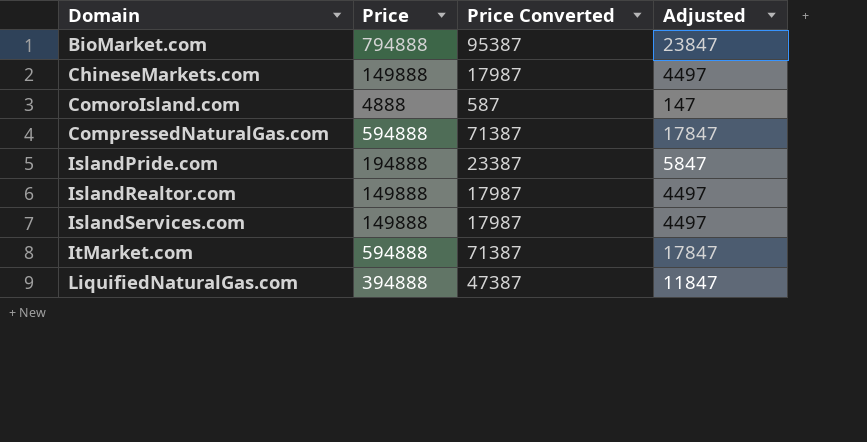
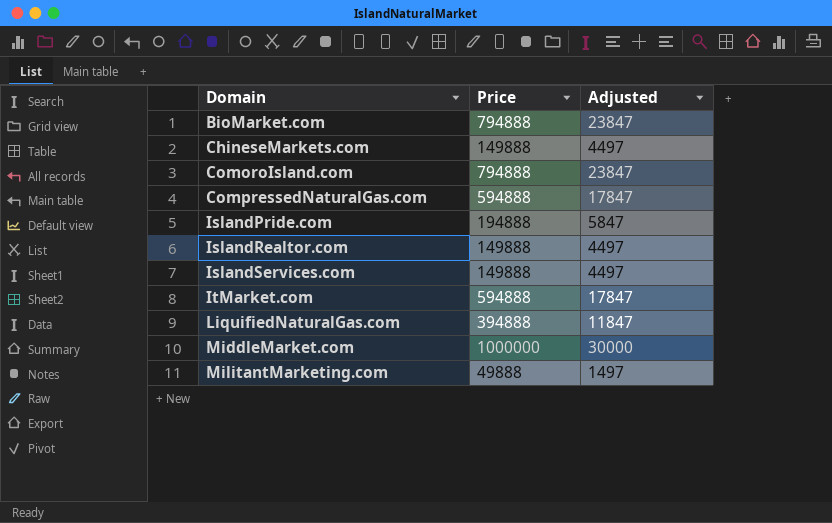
column Price Converted | formula: [Price] * 0.12 -> none
ComoroIsland.com | Price: 4888 -> 794888
ComoroIsland.com | Adjusted: 147 -> 23847
row MiddleMarket.com: none -> 1000000 | 30000
row MilitantMarketing.com: none -> 49888 | 1497

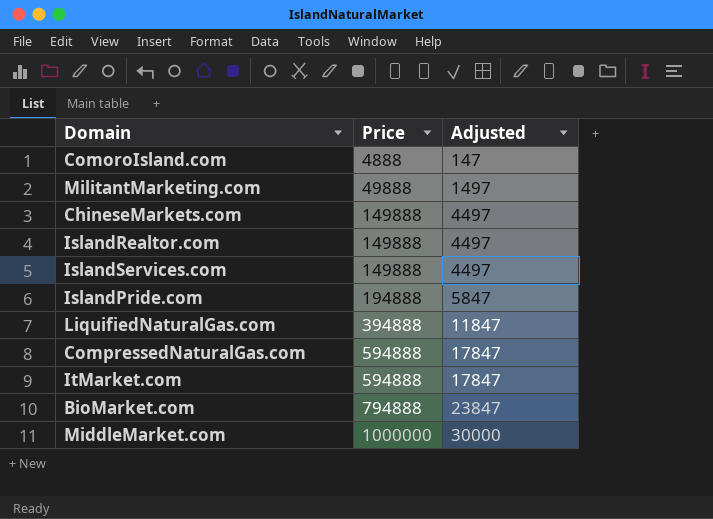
row order: Domain ascending -> Price ascending
ComoroIsland.com | Price: 794888 -> 4888
ComoroIsland.com | Adjusted: 23847 -> 147

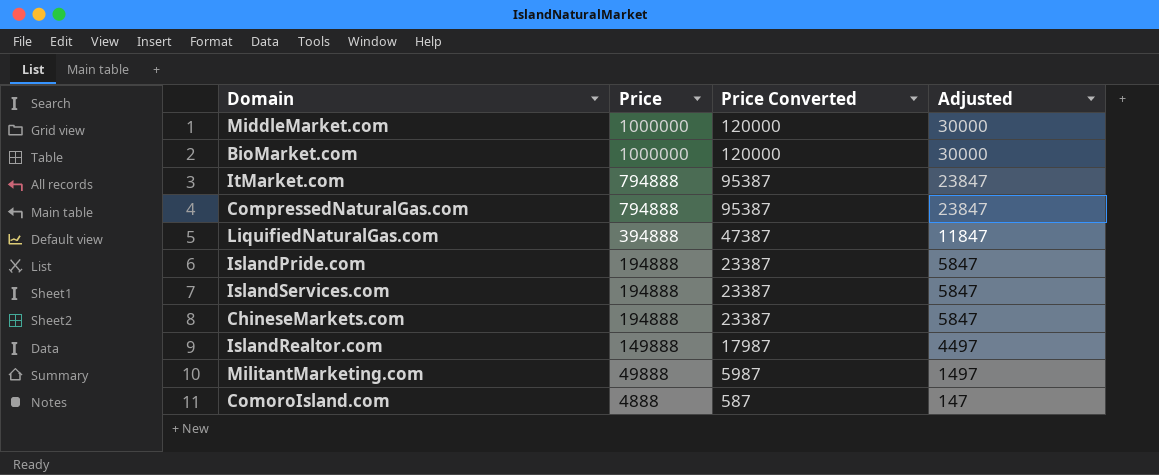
row order: Price ascending -> Price descending
column Price Converted | formula: none -> [Price] * 0.12
BioMarket.com | Price: 794888 -> 1000000
BioMarket.com | Adjusted: 23847 -> 30000
ItMarket.com | Price: 594888 -> 794888
ItMarket.com | Adjusted: 17847 -> 23847
CompressedNaturalGas.com | Price: 594888 -> 794888
CompressedNaturalGas.com | Adjusted: 17847 -> 23847
IslandServices.com | Price: 149888 -> 194888
IslandServices.com | Adjusted: 4497 -> 5847
ChineseMarkets.com | Price: 149888 -> 194888
ChineseMarkets.com | Adjusted: 4497 -> 5847

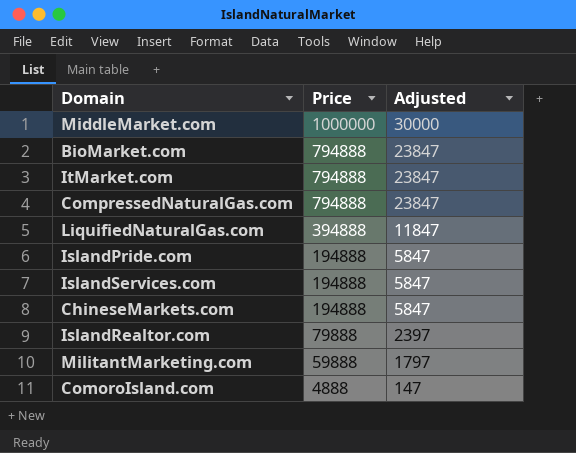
column Price Converted | formula: [Price] * 0.12 -> none
BioMarket.com | Price: 1000000 -> 794888
BioMarket.com | Adjusted: 30000 -> 23847
IslandRealtor.com | Price: 149888 -> 79888
IslandRealtor.com | Adjusted: 4497 -> 2397
MilitantMarketing.com | Price: 49888 -> 59888
MilitantMarketing.com | Adjusted: 1497 -> 1797

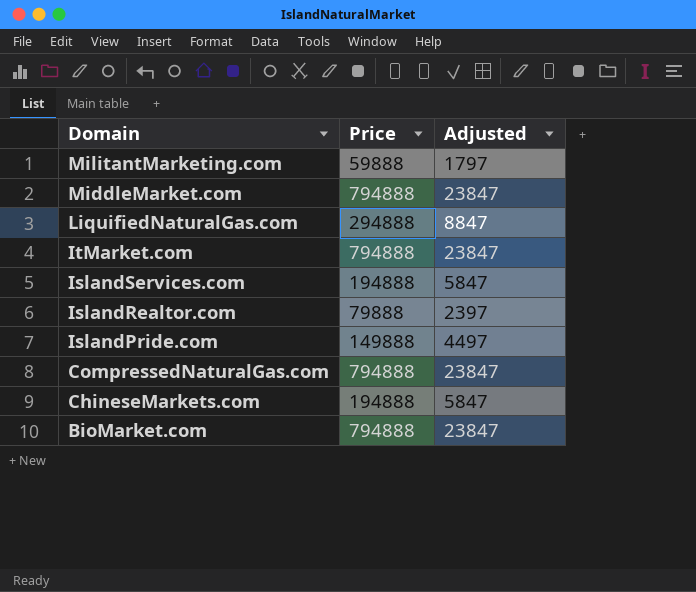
row order: Price descending -> Domain descending
row ComoroIsland.com: 4888 | 147 -> none
MiddleMarket.com | Price: 1000000 -> 794888
MiddleMarket.com | Adjusted: 30000 -> 23847
LiquifiedNaturalGas.com | Price: 394888 -> 294888
LiquifiedNaturalGas.com | Adjusted: 11847 -> 8847
IslandPride.com | Price: 194888 -> 149888
IslandPride.com | Adjusted: 5847 -> 4497

